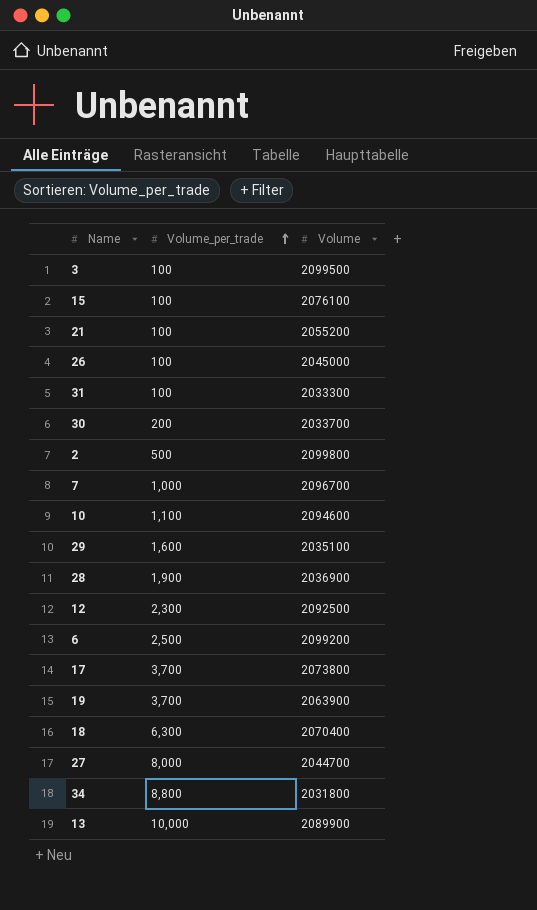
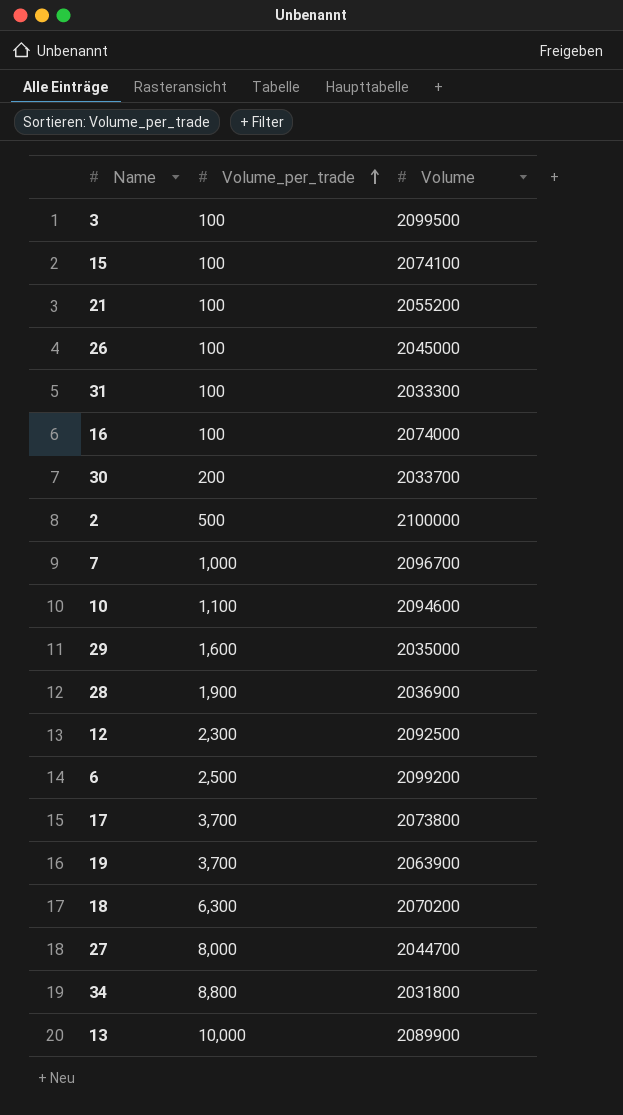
15 | Volume: 2076100 -> 2074100
row 16: none -> 100 | 2074000
2 | Volume: 2099800 -> 2100000
29 | Volume: 2035100 -> 2035000
18 | Volume: 2070400 -> 2070200

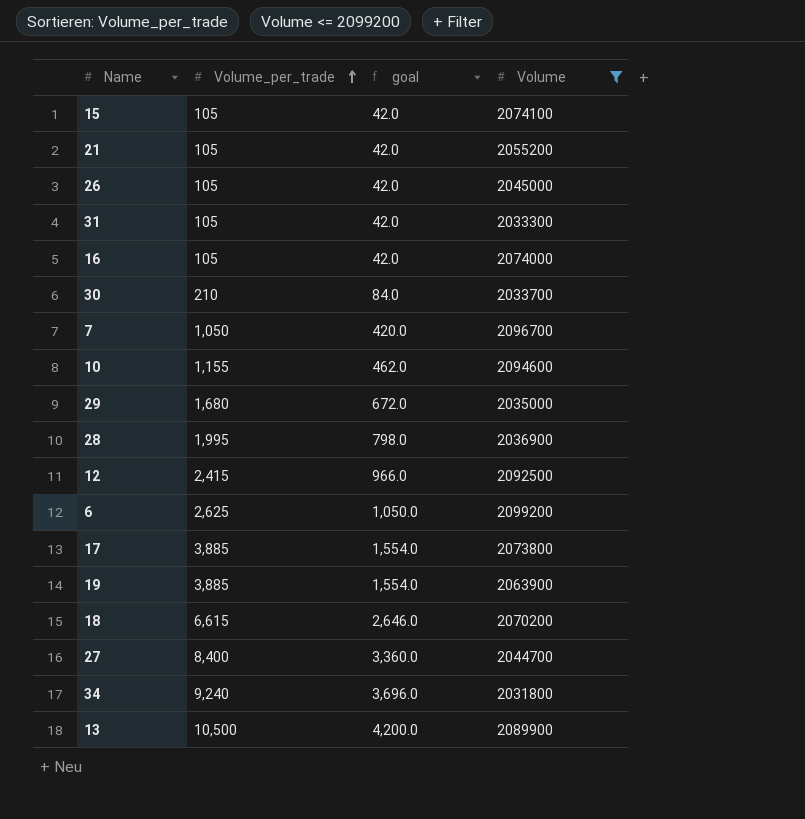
filter: none -> Volume <= 2099200
column goal | formula: none -> [Volume_per_trade] * 0.4
15 | Volume_per_trade: 100 -> 105
21 | Volume_per_trade: 100 -> 105
26 | Volume_per_trade: 100 -> 105
31 | Volume_per_trade: 100 -> 105
16 | Volume_per_trade: 100 -> 105
30 | Volume_per_trade: 200 -> 210
7 | Volume_per_trade: 1,000 -> 1,050
10 | Volume_per_trade: 1,100 -> 1,155
29 | Volume_per_trade: 1,600 -> 1,680
28 | Volume_per_trade: 1,900 -> 1,995
12 | Volume_per_trade: 2,300 -> 2,415
6 | Volume_per_trade: 2,500 -> 2,625
17 | Volume_per_trade: 3,700 -> 3,885
19 | Volume_per_trade: 3,700 -> 3,885
18 | Volume_per_trade: 6,300 -> 6,615
27 | Volume_per_trade: 8,000 -> 8,400
34 | Volume_per_trade: 8,800 -> 9,240
13 | Volume_per_trade: 10,000 -> 10,500

